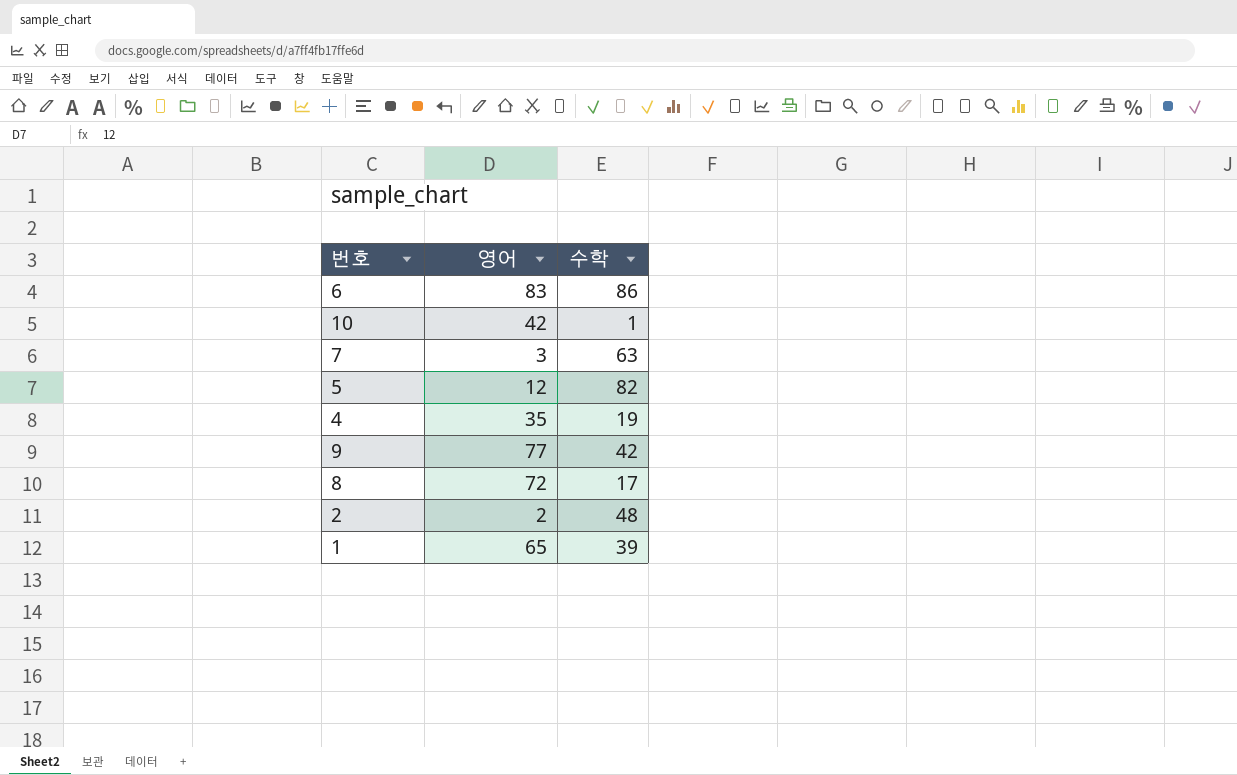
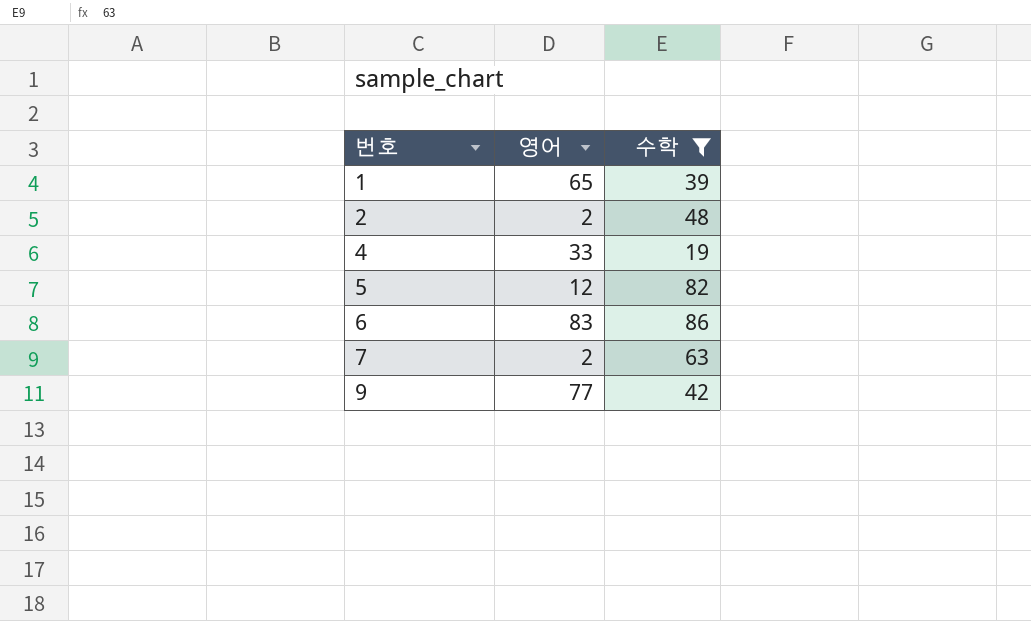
filter: none -> 수학 >= 19
row order: none -> 번호 ascending
4 | 영어: 35 -> 33
7 | 영어: 3 -> 2

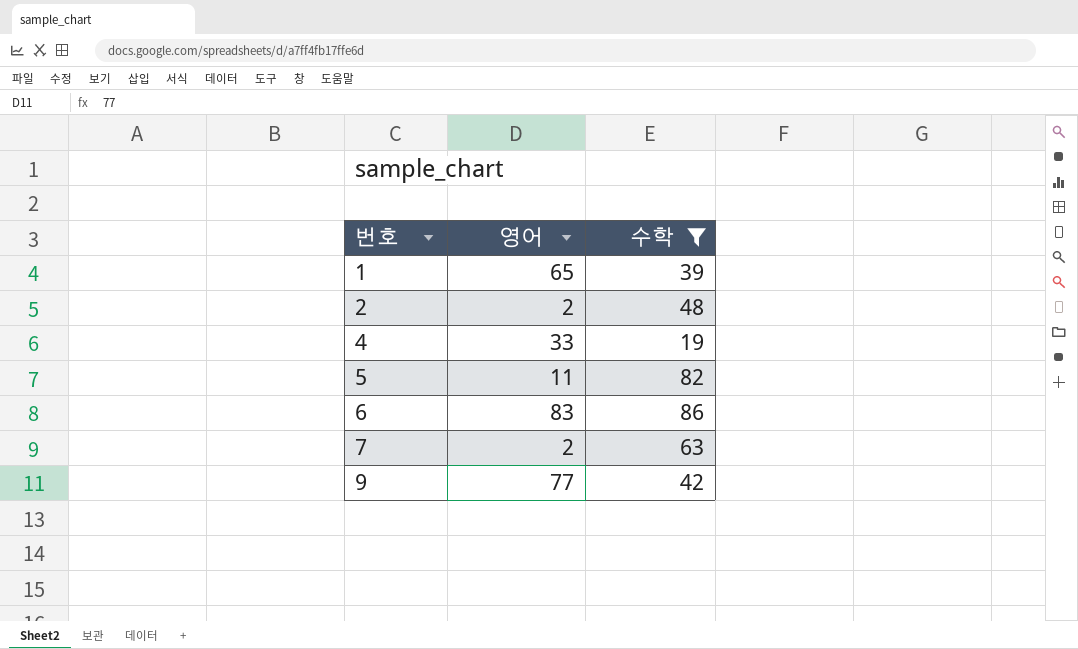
5 | 영어: 12 -> 11

